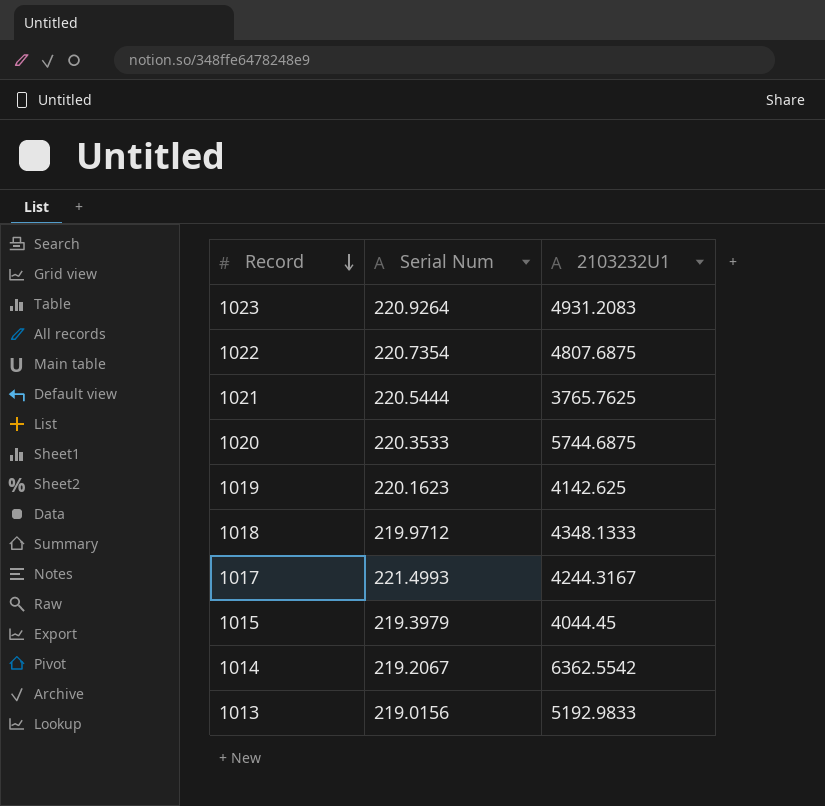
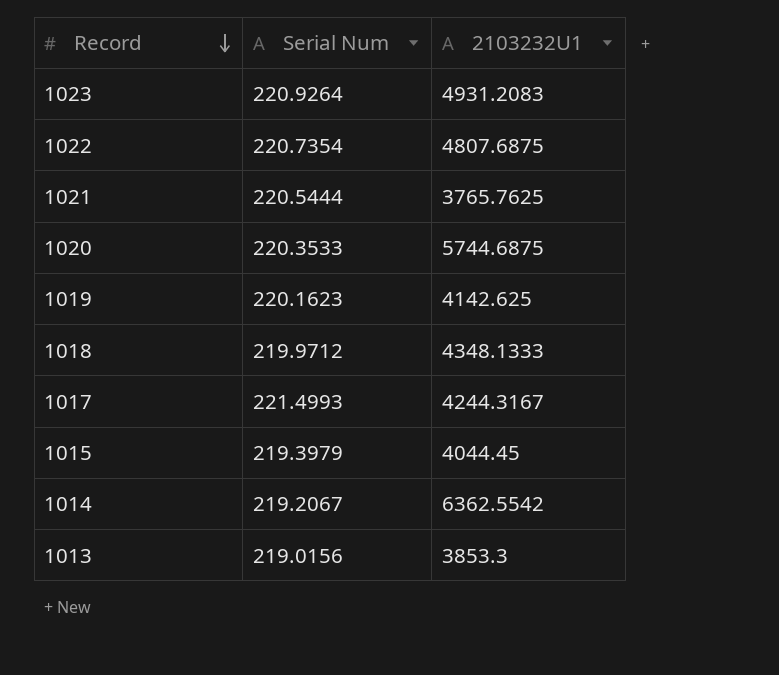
1013 | 2103232U1: 5192.9833 -> 3853.3

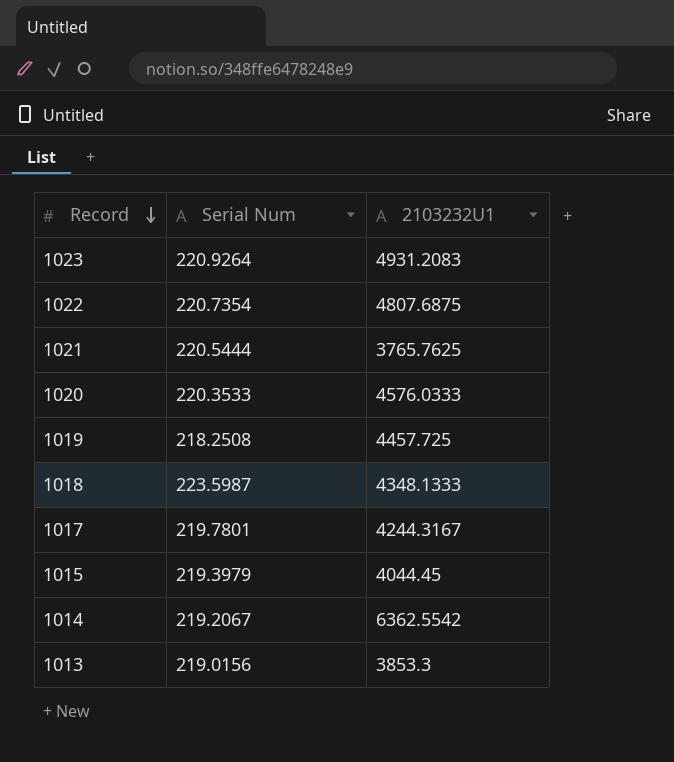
1020 | 2103232U1: 5744.6875 -> 4576.0333
1019 | Serial Num: 220.1623 -> 218.2508
1019 | 2103232U1: 4142.625 -> 4457.725
1018 | Serial Num: 219.9712 -> 223.5987
1017 | Serial Num: 221.4993 -> 219.7801

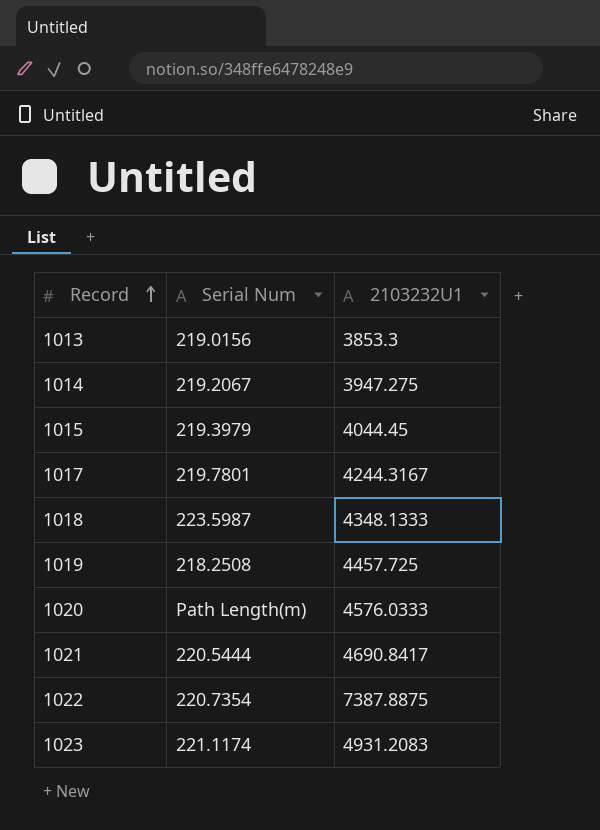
row order: Record descending -> Record ascending
1014 | 2103232U1: 6362.5542 -> 3947.275
1020 | Serial Num: 220.3533 -> Path Length(m)
1021 | 2103232U1: 3765.7625 -> 4690.8417
1022 | 2103232U1: 4807.6875 -> 7387.8875
1023 | Serial Num: 220.9264 -> 221.1174

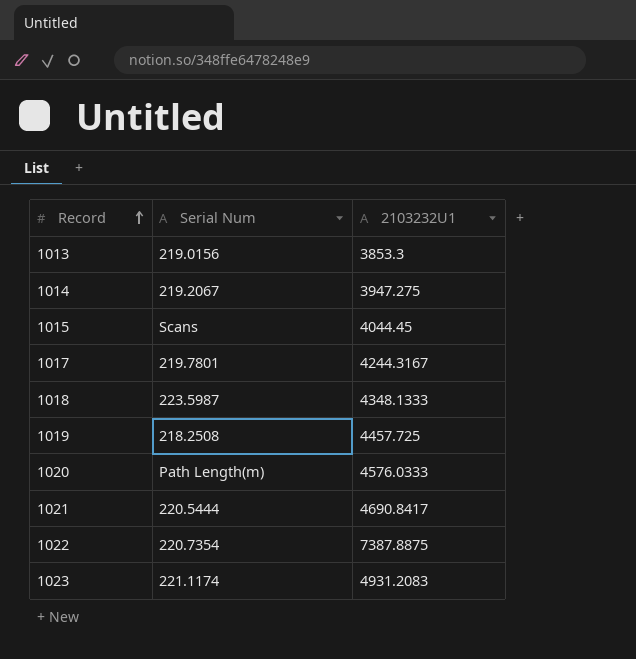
1015 | Serial Num: 219.3979 -> Scans

